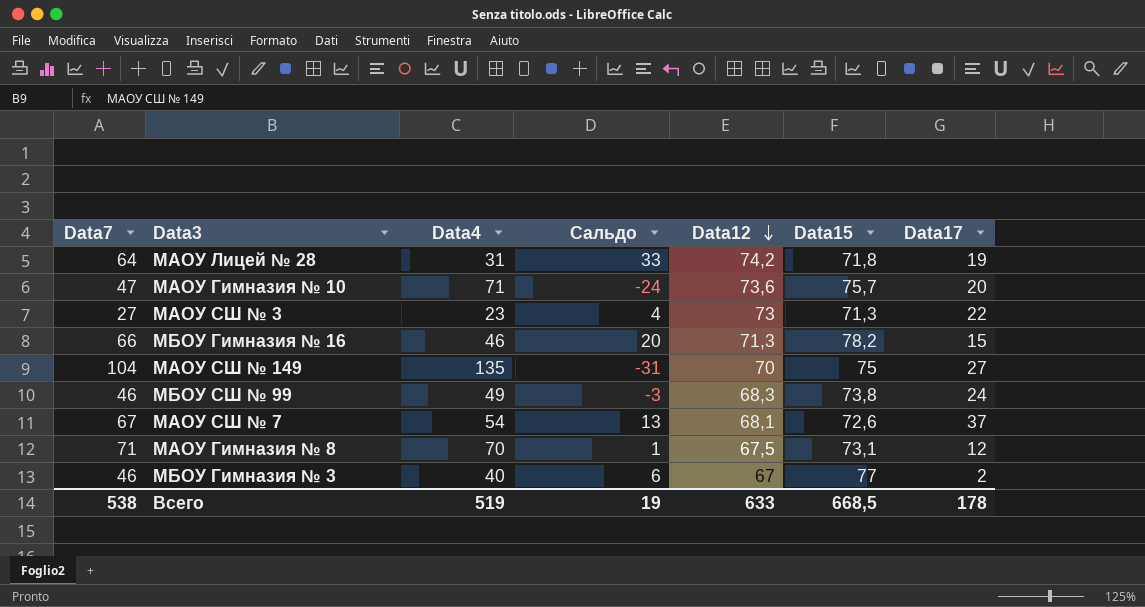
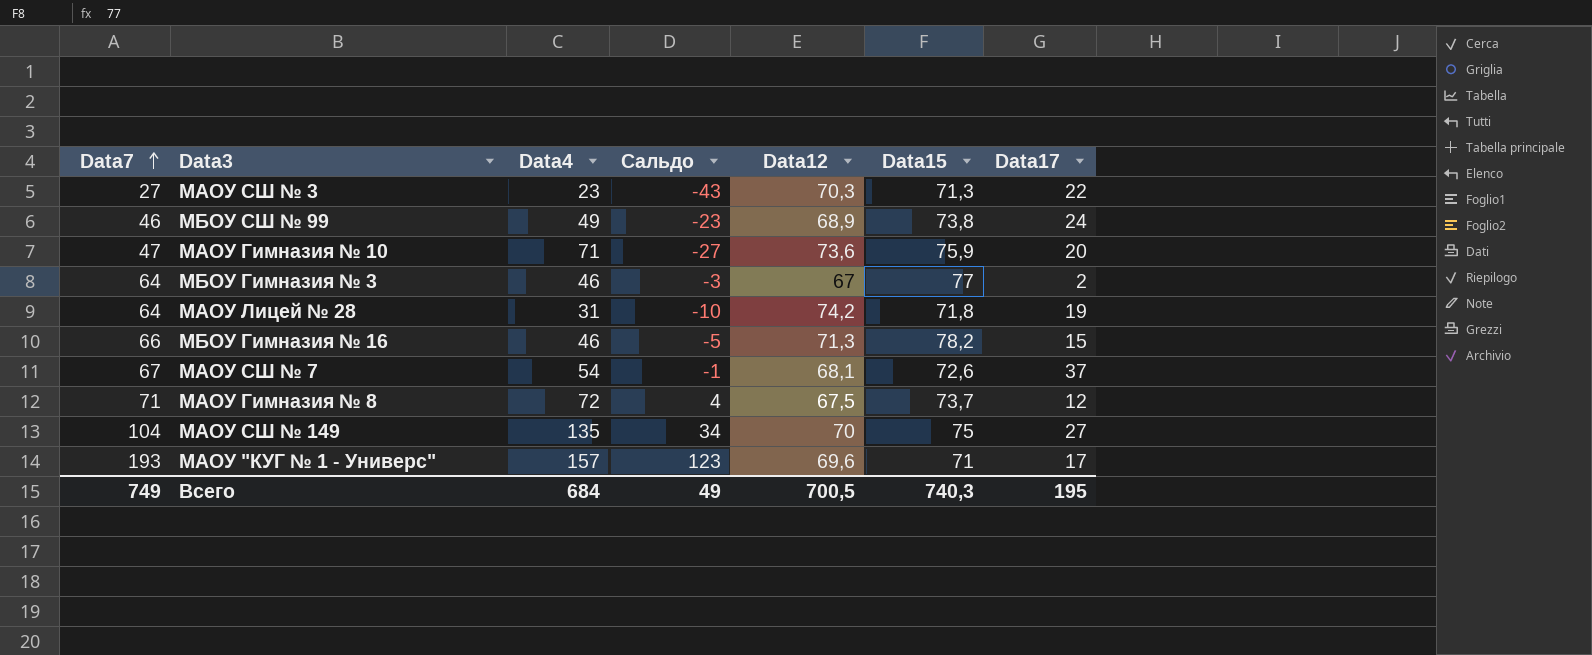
row order: Data12 descending -> Data7 ascending
column Сальдо | formula: [Data7] - [Data4] -> [Data7] - [Data12]
МАОУ СШ № 3 | Data12: 73 -> 70,3
МБОУ СШ № 99 | Data12: 68,3 -> 68,9
МАОУ Гимназия № 10 | Data15: 75,7 -> 75,9
МБОУ Гимназия № 3 | Data7: 46 -> 64
МБОУ Гимназия № 3 | Data4: 40 -> 46
МАОУ Гимназия № 8 | Data4: 70 -> 72
МАОУ Гимназия № 8 | Data15: 73,1 -> 73,7
row МАОУ "КУГ № 1 - Универс": none -> 193 | 157 | 123 | 69,6 | 71 | 17
Всего | Data7: 538 -> 749
Всего | Data4: 519 -> 684
Всего | Сальдо: 19 -> 49
Всего | Data12: 633 -> 700,5
Всего | Data15: 668,5 -> 740,3
Всего | Data17: 178 -> 195

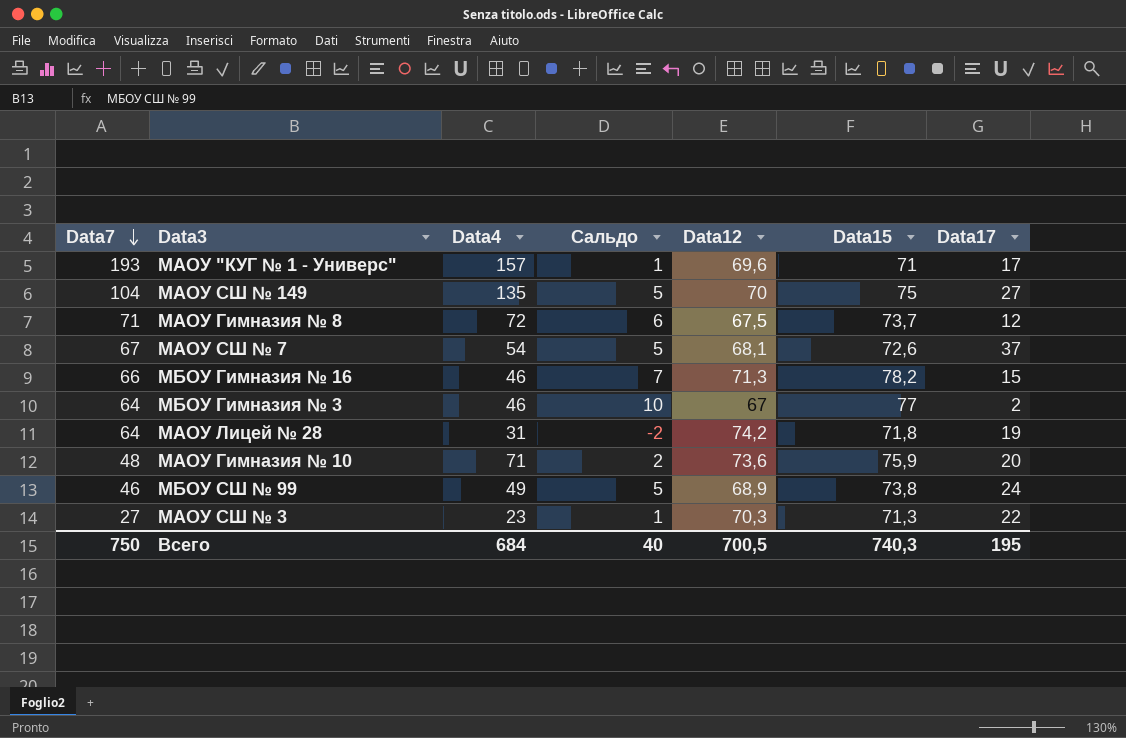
row order: Data7 ascending -> Data7 descending
column Сальдо | formula: [Data7] - [Data12] -> [Data15] - [Data12]
МАОУ Гимназия № 10 | Data7: 47 -> 48
Всего | Data7: 749 -> 750
Всего | Сальдо: 49 -> 40

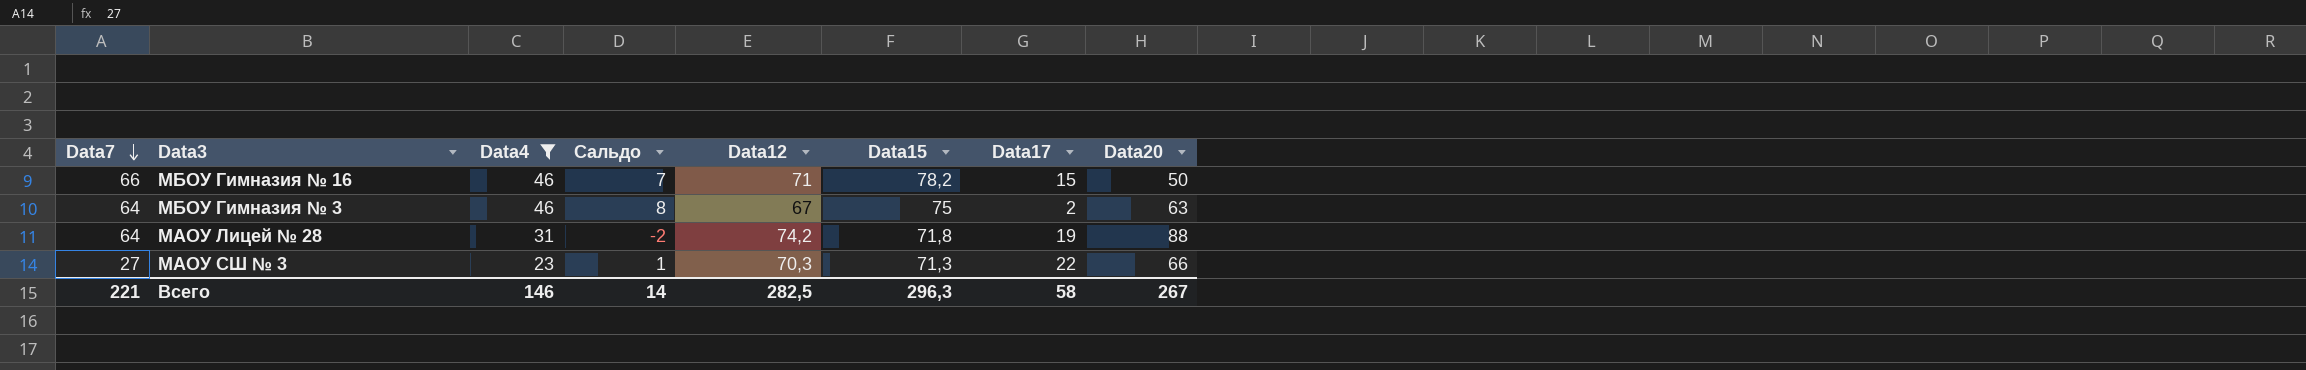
filter: none -> Data4 <= 46
column Data20 | position: none -> 8
МБОУ Гимназия № 16 | Data12: 71,3 -> 71
МБОУ Гимназия № 3 | Сальдо: 10 -> 8
МБОУ Гимназия № 3 | Data15: 77 -> 75
Всего | Data7: 750 -> 221
Всего | Data4: 684 -> 146
Всего | Сальдо: 40 -> 14
Всего | Data12: 700,5 -> 282,5
Всего | Data15: 740,3 -> 296,3
Всего | Data17: 195 -> 58

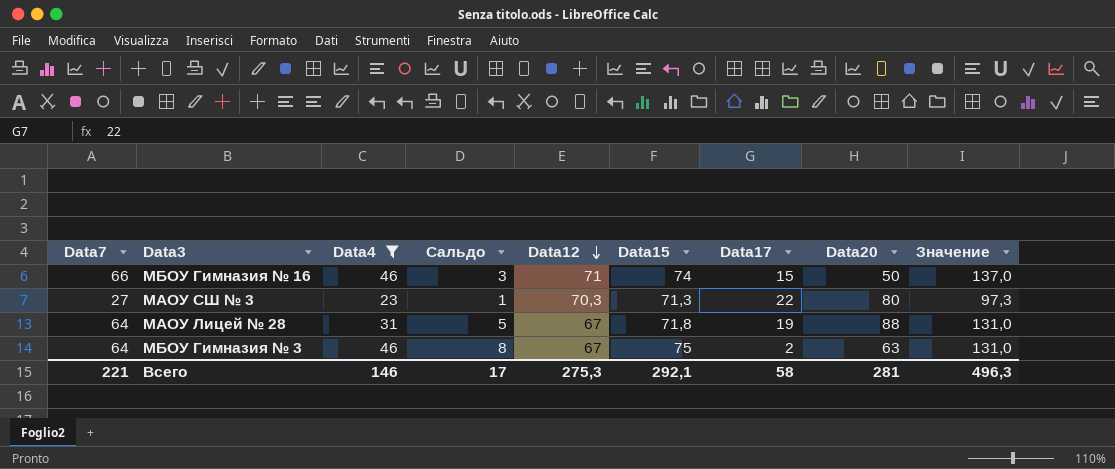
row order: Data7 descending -> Data12 descending
column Значение | formula: none -> [Data7] + [Data12]
МБОУ Гимназия № 16 | Сальдо: 7 -> 3
МБОУ Гимназия № 16 | Data15: 78,2 -> 74
МАОУ СШ № 3 | Data20: 66 -> 80
МАОУ Лицей № 28 | Сальдо: -2 -> 5
МАОУ Лицей № 28 | Data12: 74,2 -> 67
Всего | Сальдо: 14 -> 17
Всего | Data12: 282,5 -> 275,3
Всего | Data15: 296,3 -> 292,1
Всего | Data20: 267 -> 281

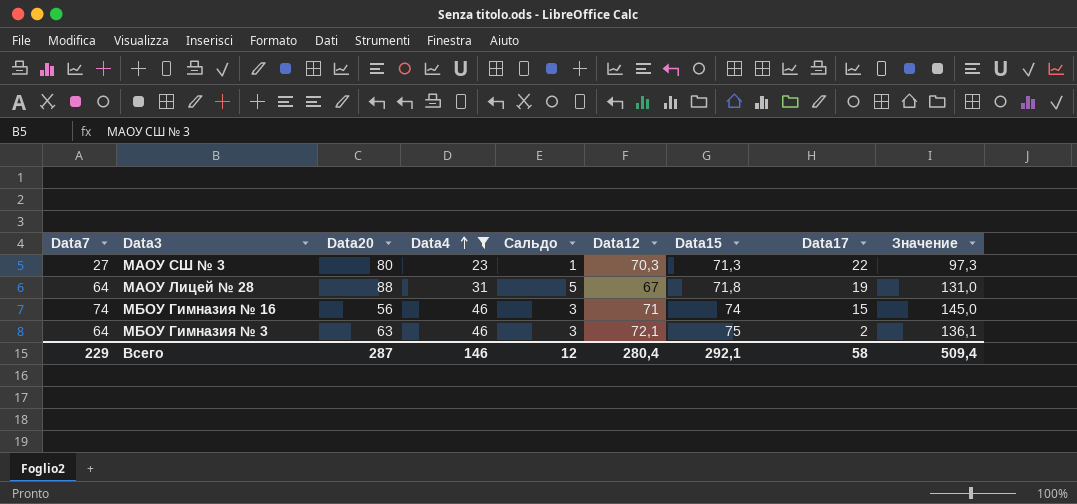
row order: Data12 descending -> Data4 ascending
column Data20 | position: 8 -> 3
МБОУ Гимназия № 16 | Data7: 66 -> 74
МБОУ Гимназия № 16 | Data20: 50 -> 56
МБОУ Гимназия № 16 | Значение: 137,0 -> 145,0
МБОУ Гимназия № 3 | Сальдо: 8 -> 3
МБОУ Гимназия № 3 | Data12: 67 -> 72,1
МБОУ Гимназия № 3 | Значение: 131,0 -> 136,1
Всего | Data7: 221 -> 229
Всего | Data20: 281 -> 287
Всего | Сальдо: 17 -> 12
Всего | Data12: 275,3 -> 280,4
Всего | Значение: 496,3 -> 509,4

